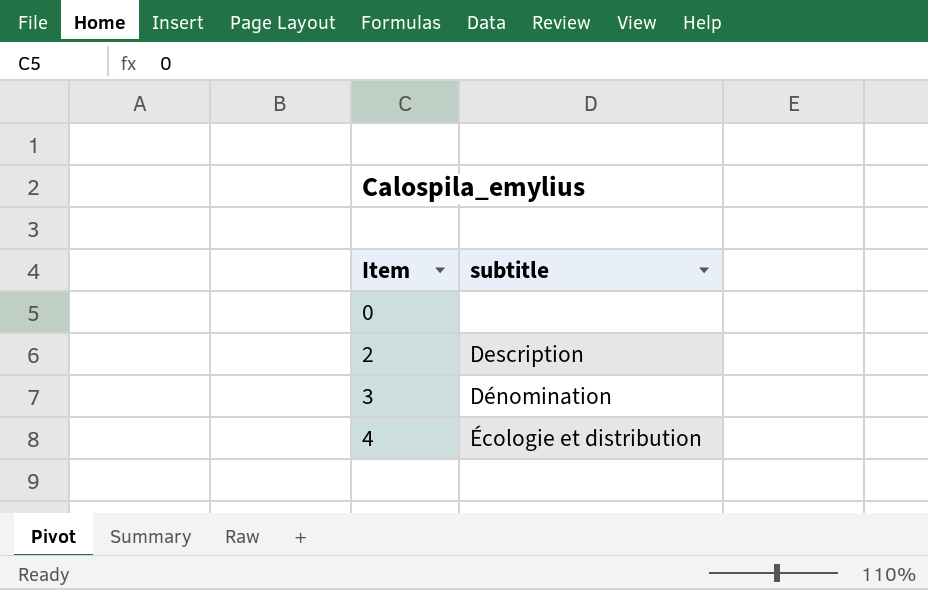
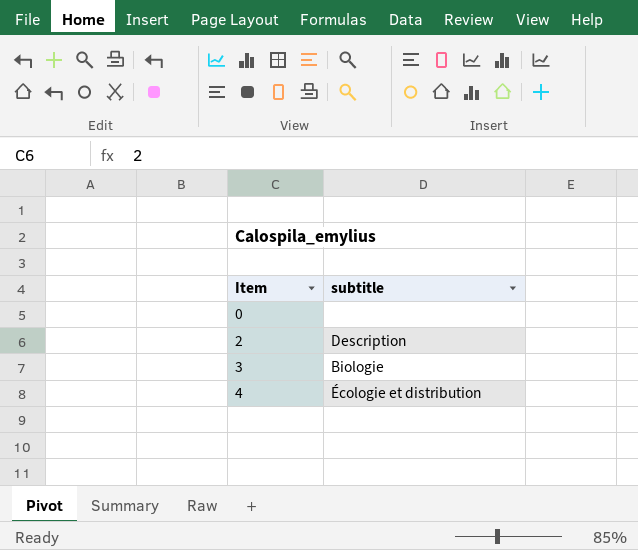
3 | subtitle: Dénomination -> Biologie

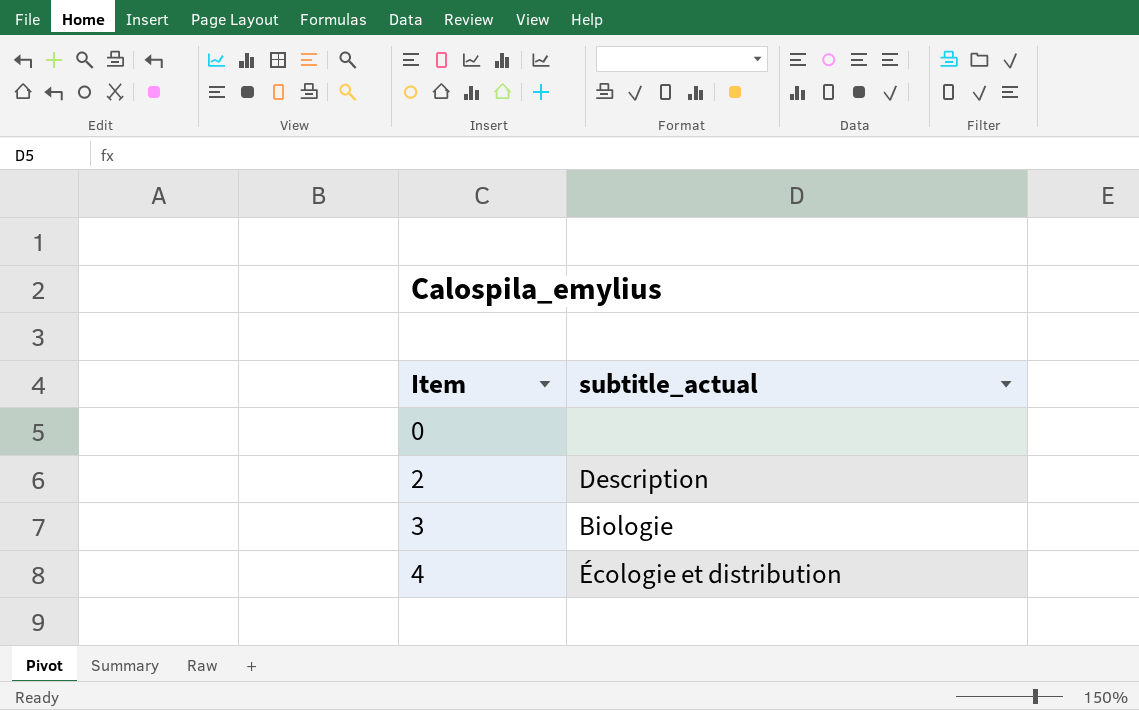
column name: subtitle -> subtitle_actual

